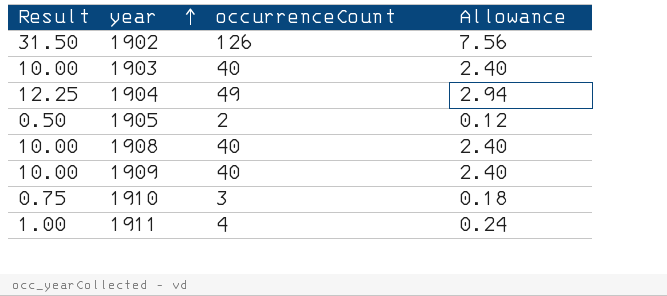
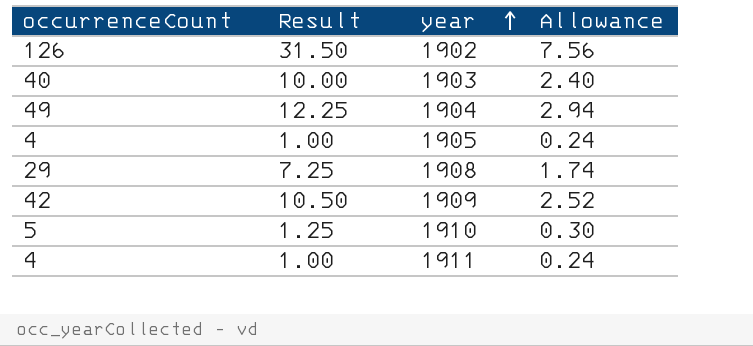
column occurrenceCount | position: 3 -> 1
1905 | occurrenceCount: 2 -> 4
1905 | Result: 0.50 -> 1.00
1905 | Allowance: 0.12 -> 0.24
1908 | occurrenceCount: 40 -> 29
1908 | Result: 10.00 -> 7.25
1908 | Allowance: 2.40 -> 1.74
1909 | occurrenceCount: 40 -> 42
1909 | Result: 10.00 -> 10.50
1909 | Allowance: 2.40 -> 2.52
1910 | occurrenceCount: 3 -> 5
1910 | Result: 0.75 -> 1.25
1910 | Allowance: 0.18 -> 0.30

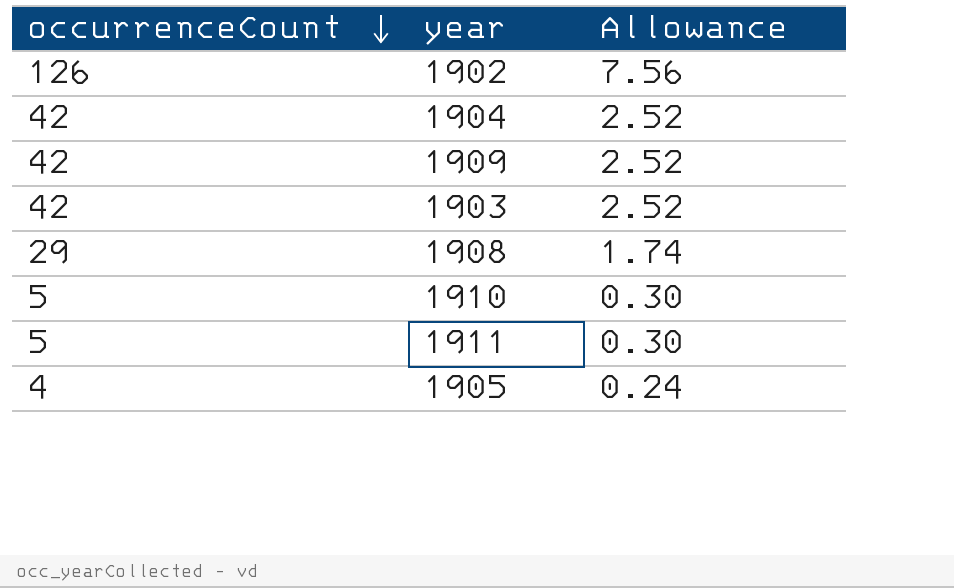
row order: year ascending -> occurrenceCount descending
column Result | formula: [occurrenceCount] * 0.25 -> none
1904 | occurrenceCount: 49 -> 42
1904 | Allowance: 2.94 -> 2.52
1903 | occurrenceCount: 40 -> 42
1903 | Allowance: 2.40 -> 2.52
1911 | occurrenceCount: 4 -> 5
1911 | Allowance: 0.24 -> 0.30

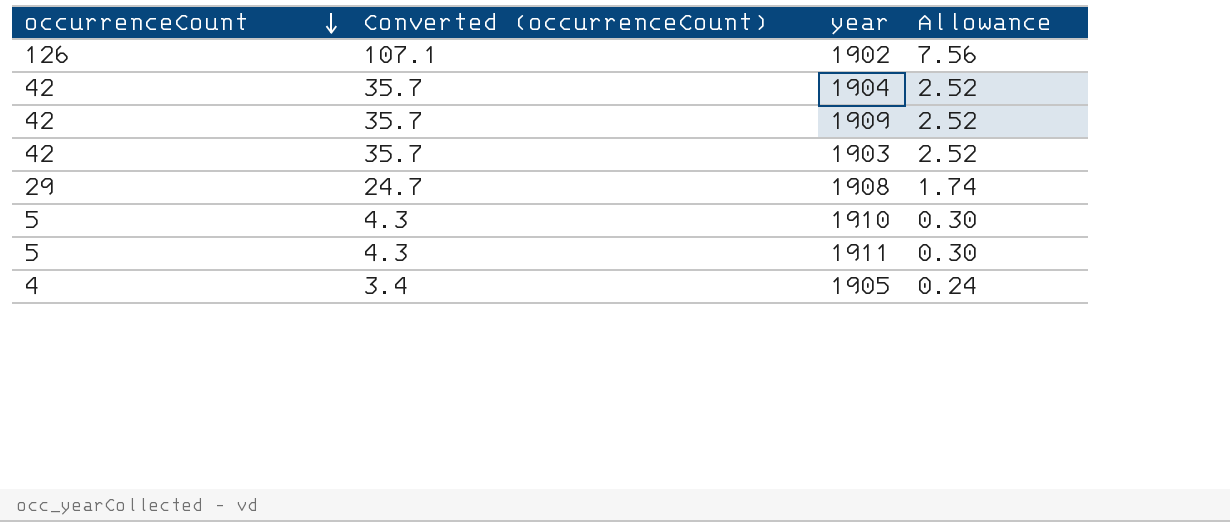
column Converted (occurrenceCount) | formula: none -> [occurrenceCount] * 0.85

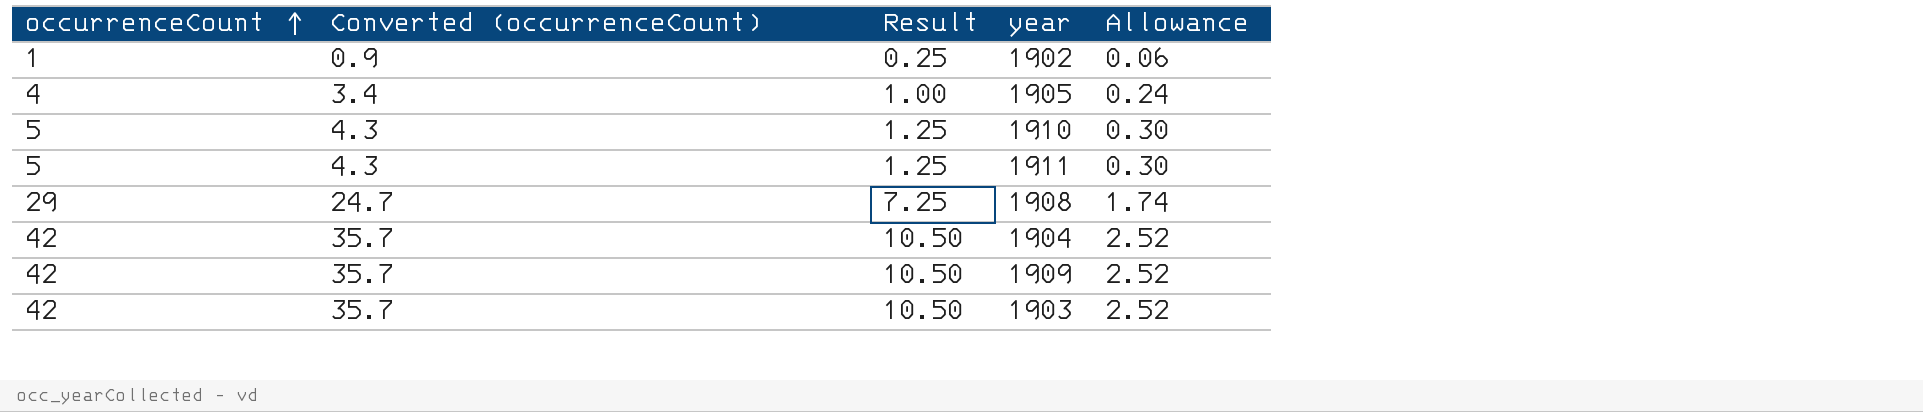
row order: occurrenceCount descending -> occurrenceCount ascending
column Result | formula: none -> [occurrenceCount] * 0.25
1902 | occurrenceCount: 126 -> 1
1902 | Converted (occurrenceCount): 107.1 -> 0.9
1902 | Allowance: 7.56 -> 0.06

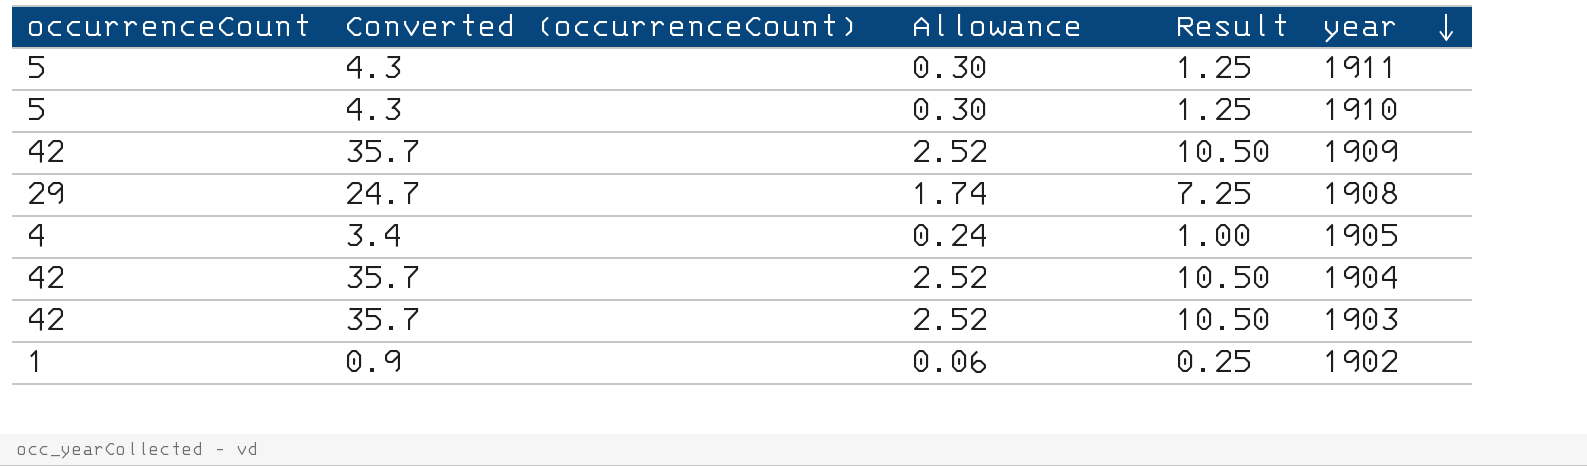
row order: occurrenceCount ascending -> year descending
column Allowance | position: 5 -> 3

